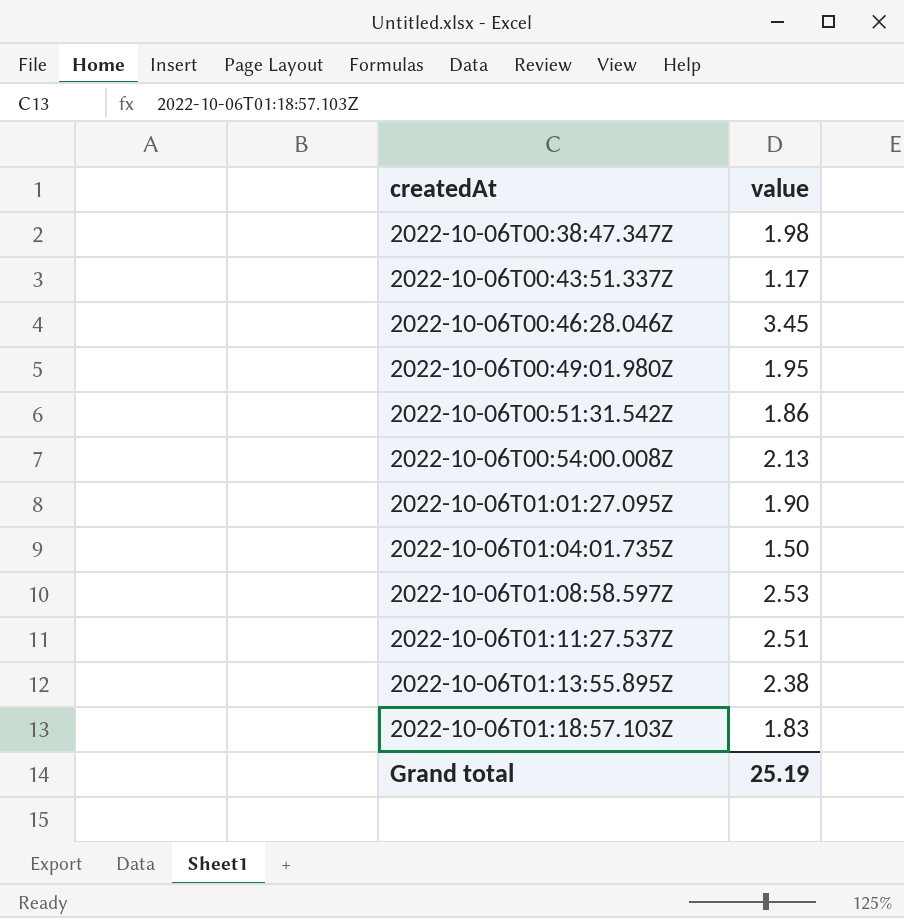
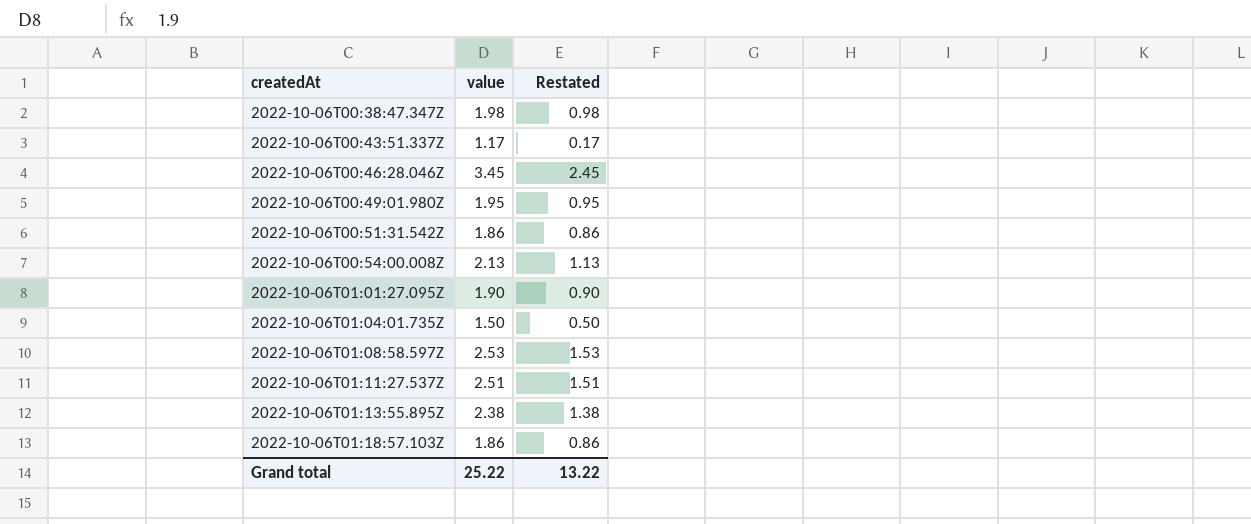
column Restated | formula: none -> [value] - 1
2022-10-06T01:18:57.103Z | value: 1.83 -> 1.86
Grand total | value: 25.19 -> 25.22

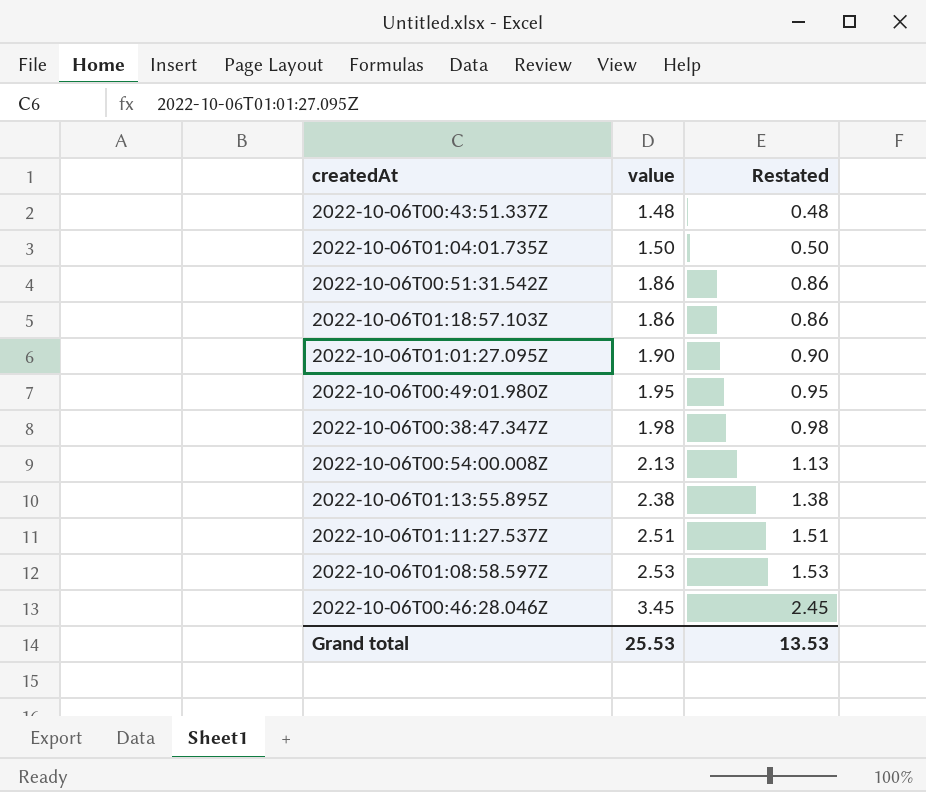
row order: createdAt ascending -> value ascending
2022-10-06T00:43:51.337Z | value: 1.17 -> 1.48
2022-10-06T00:43:51.337Z | Restated: 0.17 -> 0.48
Grand total | value: 25.22 -> 25.53
Grand total | Restated: 13.22 -> 13.53

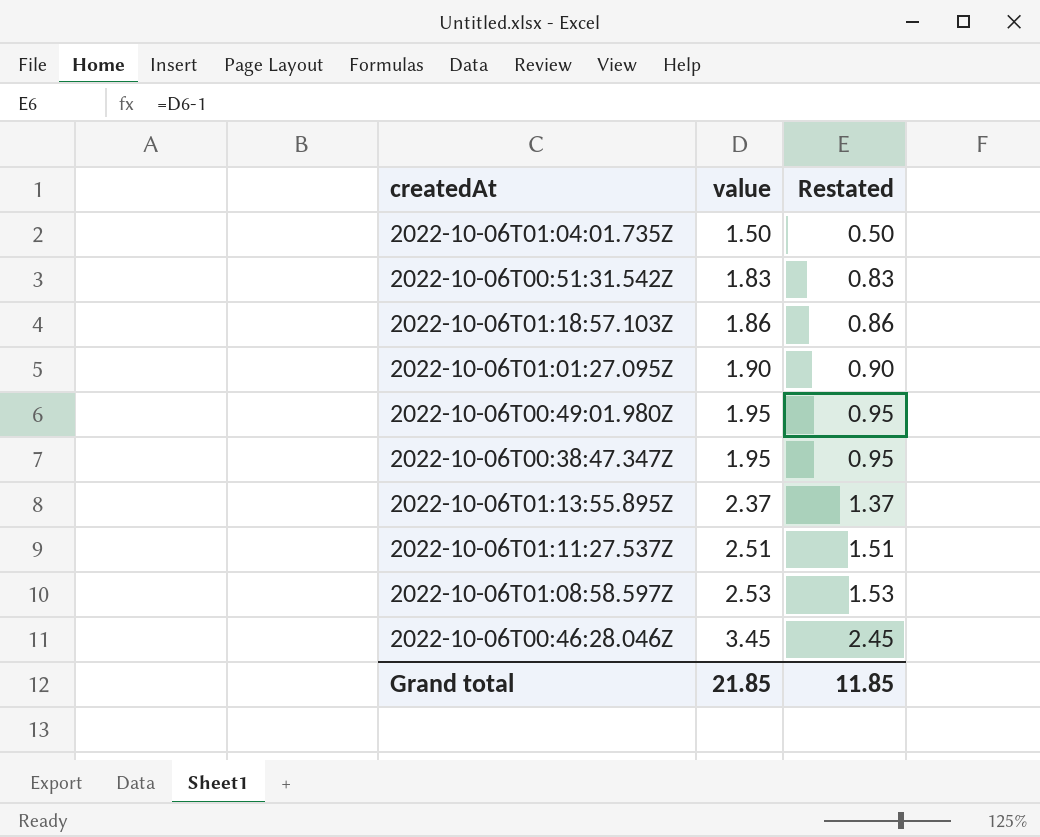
row 2022-10-06T00:43:51.337Z: 1.48 | 0.48 -> none
row 2022-10-06T00:54:00.008Z: 2.13 | 1.13 -> none
2022-10-06T00:51:31.542Z | value: 1.86 -> 1.83
2022-10-06T00:51:31.542Z | Restated: 0.86 -> 0.83
2022-10-06T00:38:47.347Z | value: 1.98 -> 1.95
2022-10-06T00:38:47.347Z | Restated: 0.98 -> 0.95
2022-10-06T01:13:55.895Z | value: 2.38 -> 2.37
2022-10-06T01:13:55.895Z | Restated: 1.38 -> 1.37
Grand total | value: 25.53 -> 21.85
Grand total | Restated: 13.53 -> 11.85

